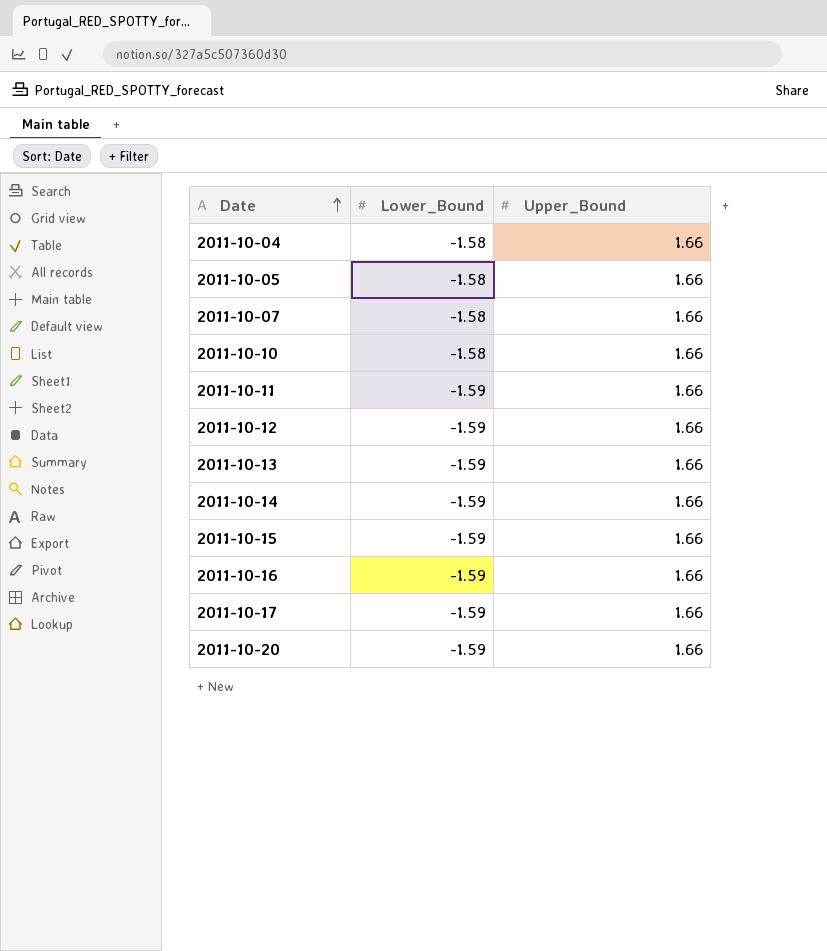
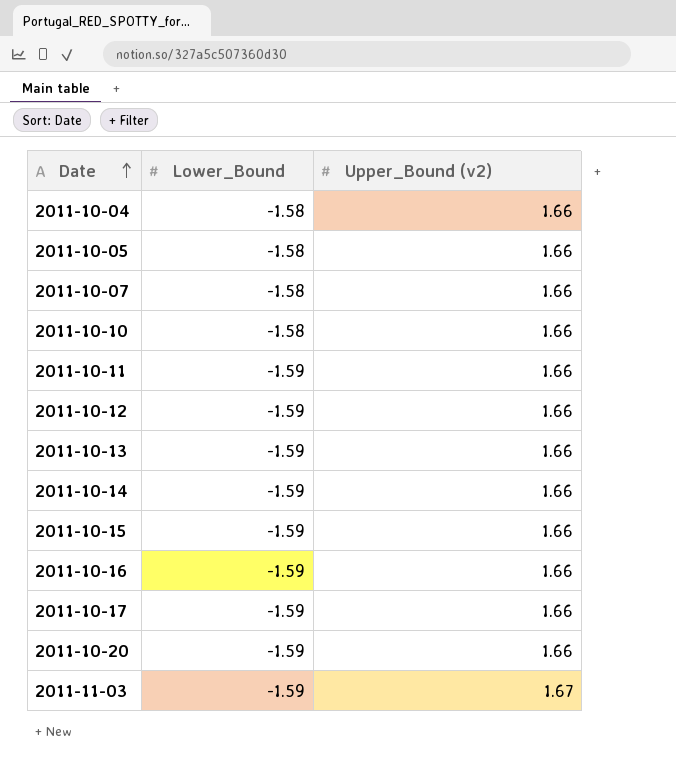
column name: Upper_Bound -> Upper_Bound (v2)
row 2011-11-03: none -> -1.59 | 1.67

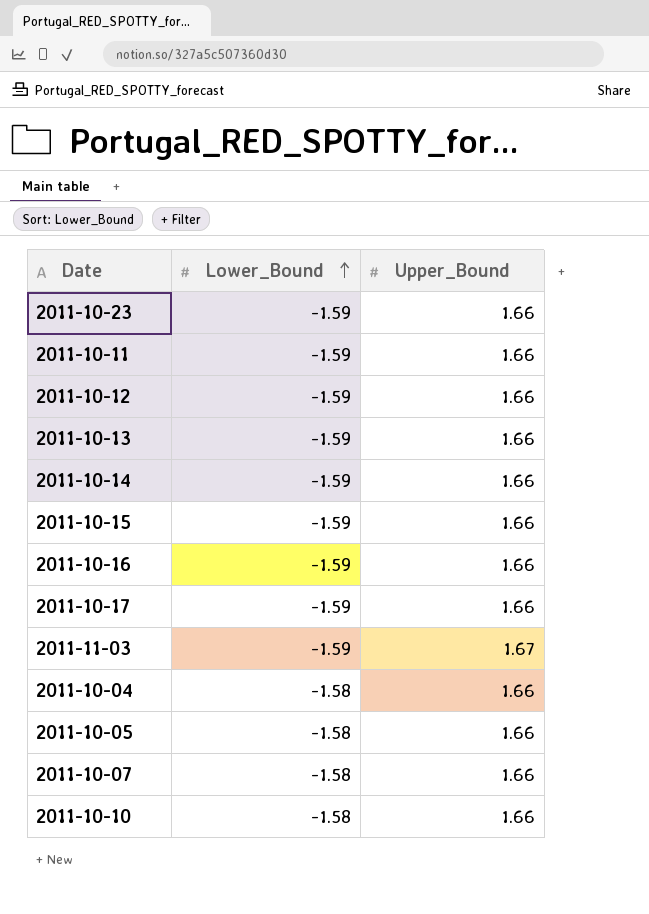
row order: Date ascending -> Lower_Bound ascending
column name: Upper_Bound (v2) -> Upper_Bound
row 2011-10-20: -1.59 | 1.66 -> none
row 2011-10-23: none -> -1.59 | 1.66

